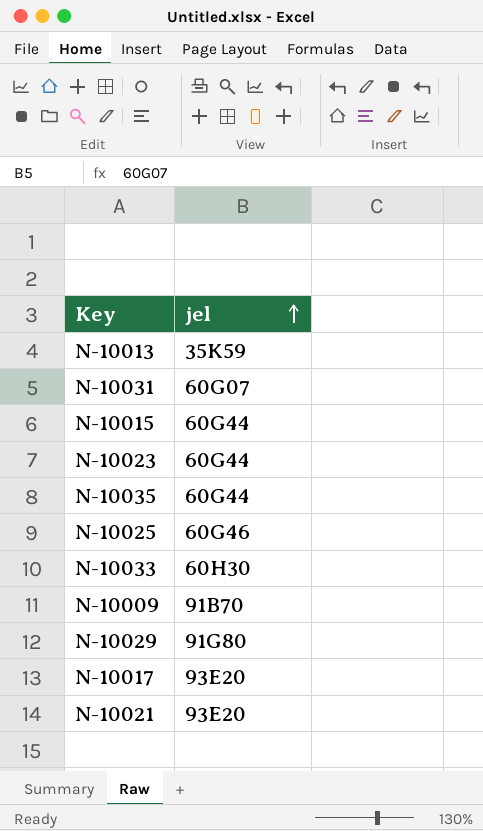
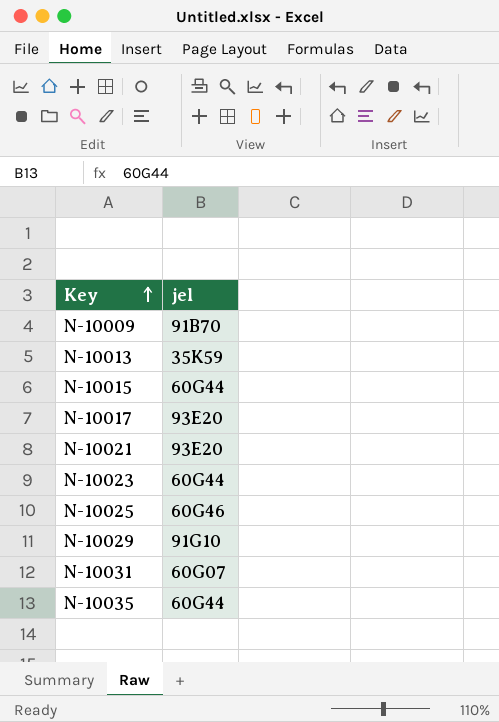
row order: jel ascending -> Key ascending
row N-10033: 60H30 -> none
N-10029 | jel: 91G80 -> 91G10

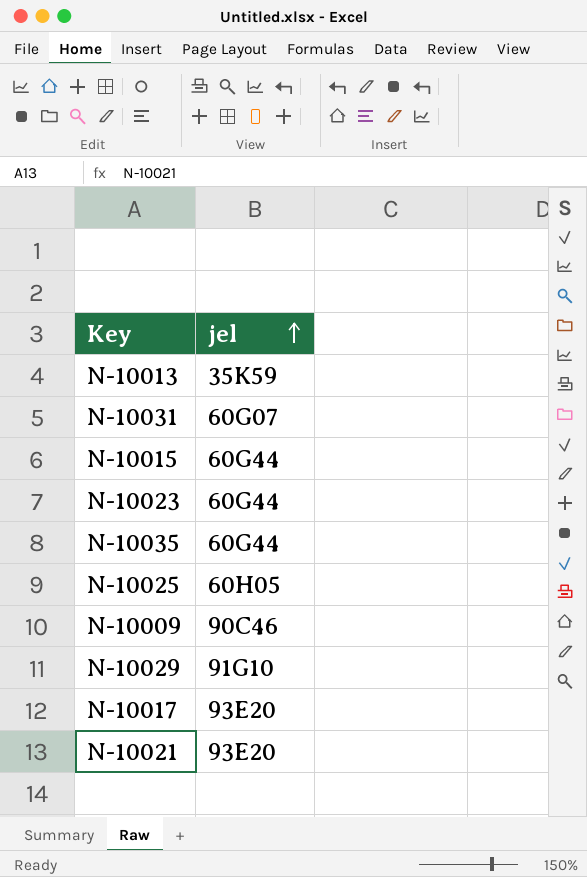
row order: Key ascending -> jel ascending
N-10025 | jel: 60G46 -> 60H05
N-10009 | jel: 91B70 -> 90C46

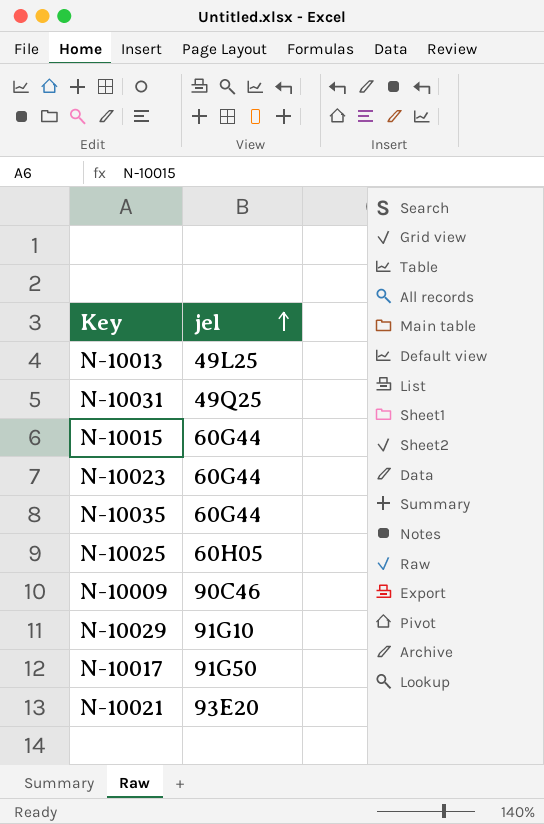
N-10013 | jel: 35K59 -> 49L25
N-10031 | jel: 60G07 -> 49Q25
N-10017 | jel: 93E20 -> 91G50

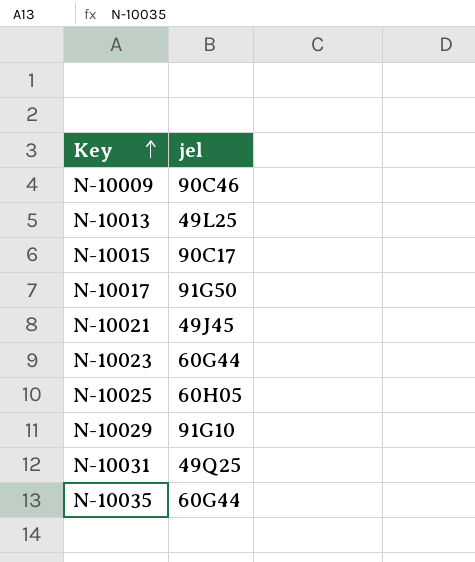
row order: jel ascending -> Key ascending
N-10015 | jel: 60G44 -> 90C17
N-10021 | jel: 93E20 -> 49J45

